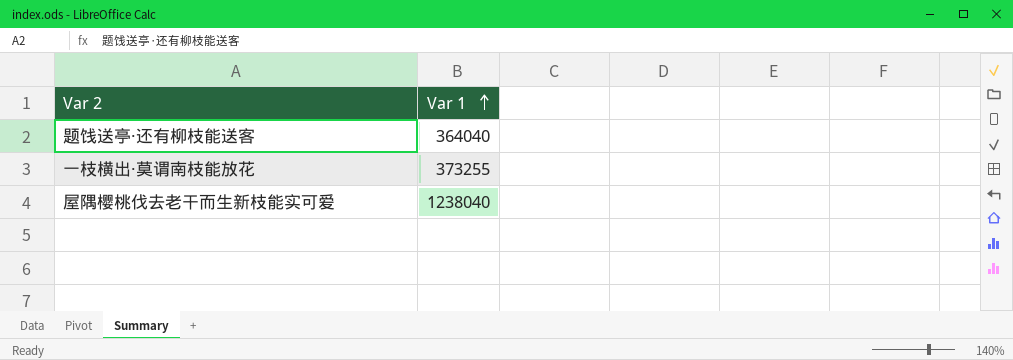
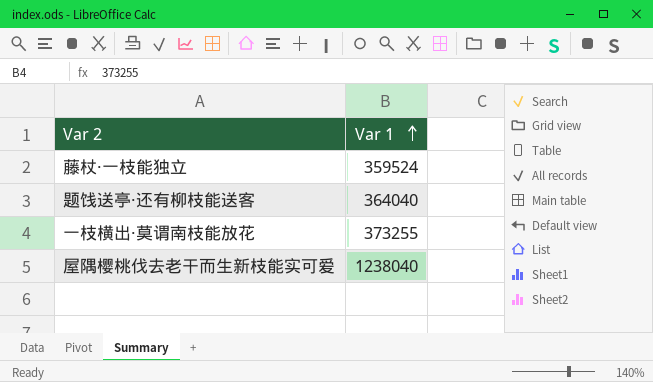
row 藤杖·一枝能独立: none -> 359524

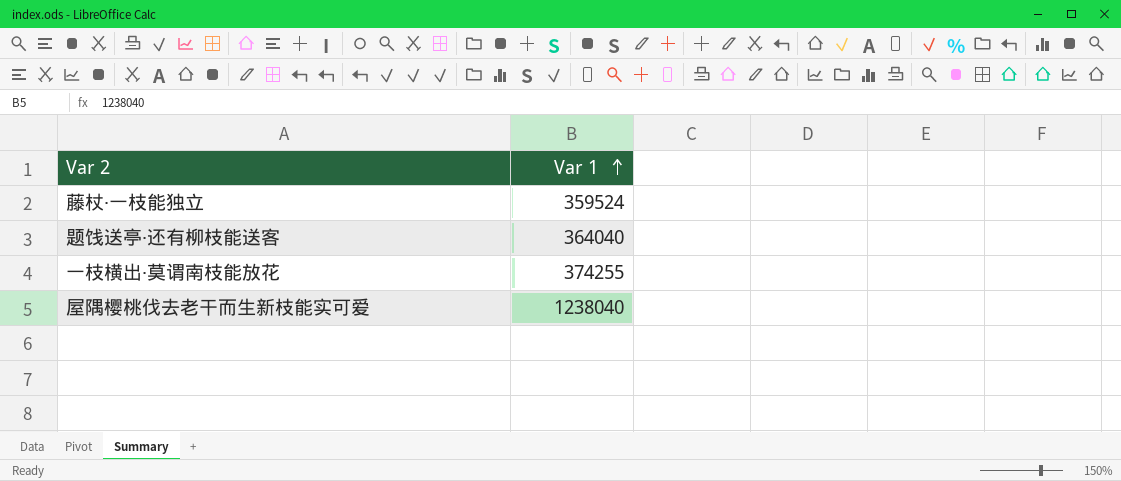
一枝横出·莫谓南枝能放花 | Var 1: 373255 -> 374255

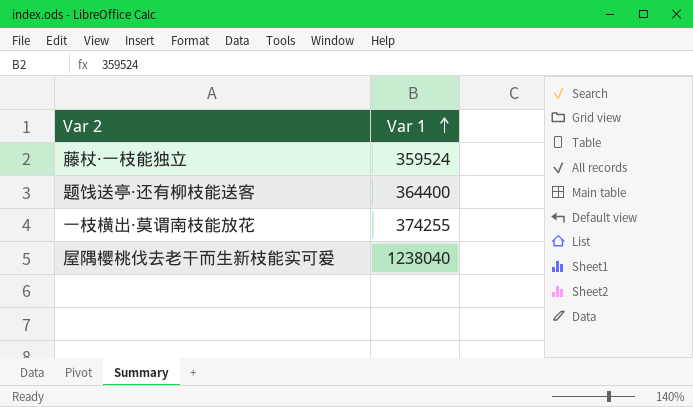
题饯送亭·还有柳枝能送客 | Var 1: 364040 -> 364400

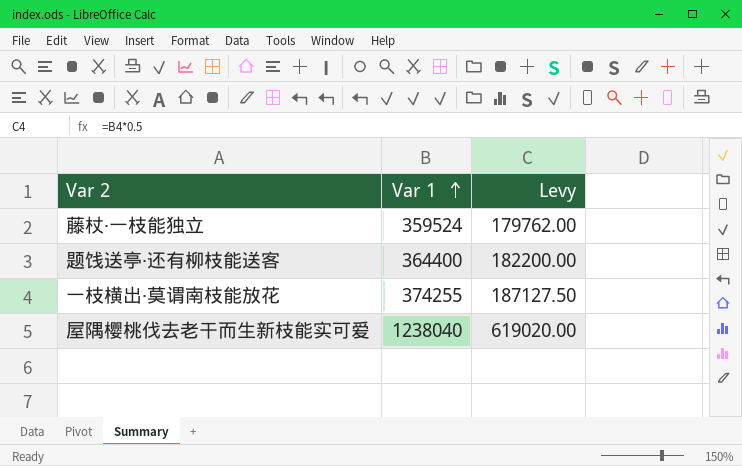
column Levy | formula: none -> [Var 1] * 0.5

